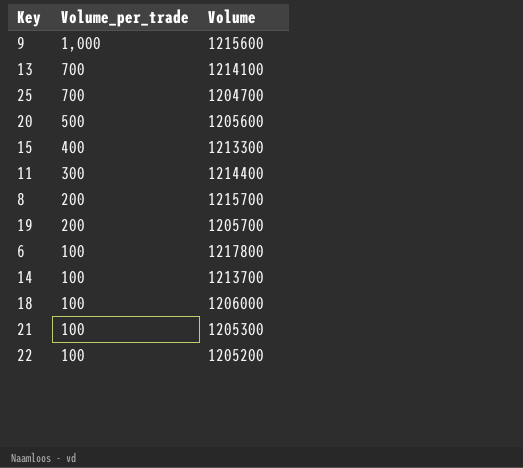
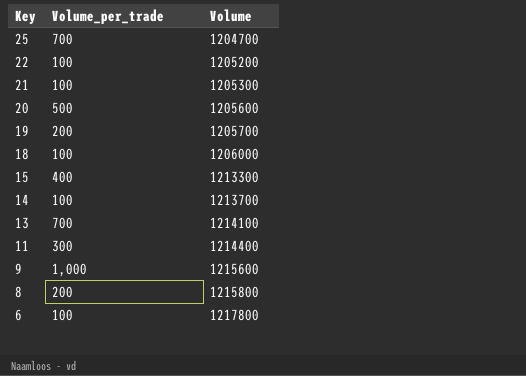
row order: Volume_per_trade descending -> Key descending
8 | Volume: 1215700 -> 1215800

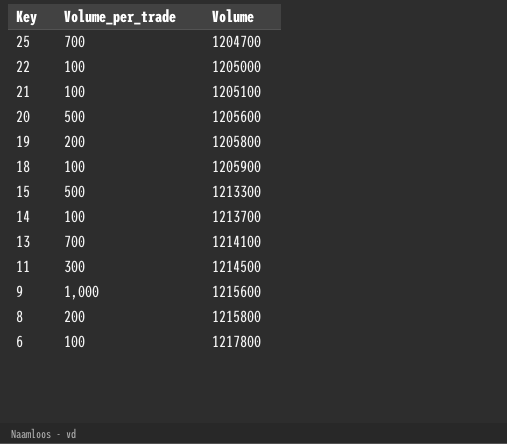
22 | Volume: 1205200 -> 1205000
21 | Volume: 1205300 -> 1205100
19 | Volume: 1205700 -> 1205800
18 | Volume: 1206000 -> 1205900
15 | Volume_per_trade: 400 -> 500
11 | Volume: 1214400 -> 1214500

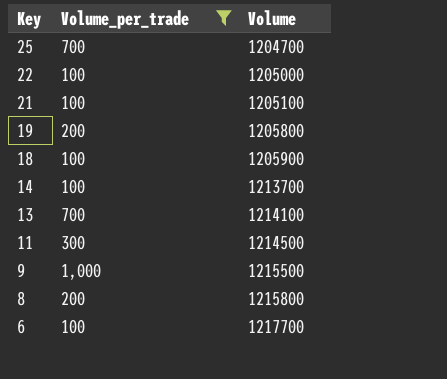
filter: none -> Volume_per_trade != 500
9 | Volume: 1215600 -> 1215500
6 | Volume: 1217800 -> 1217700

